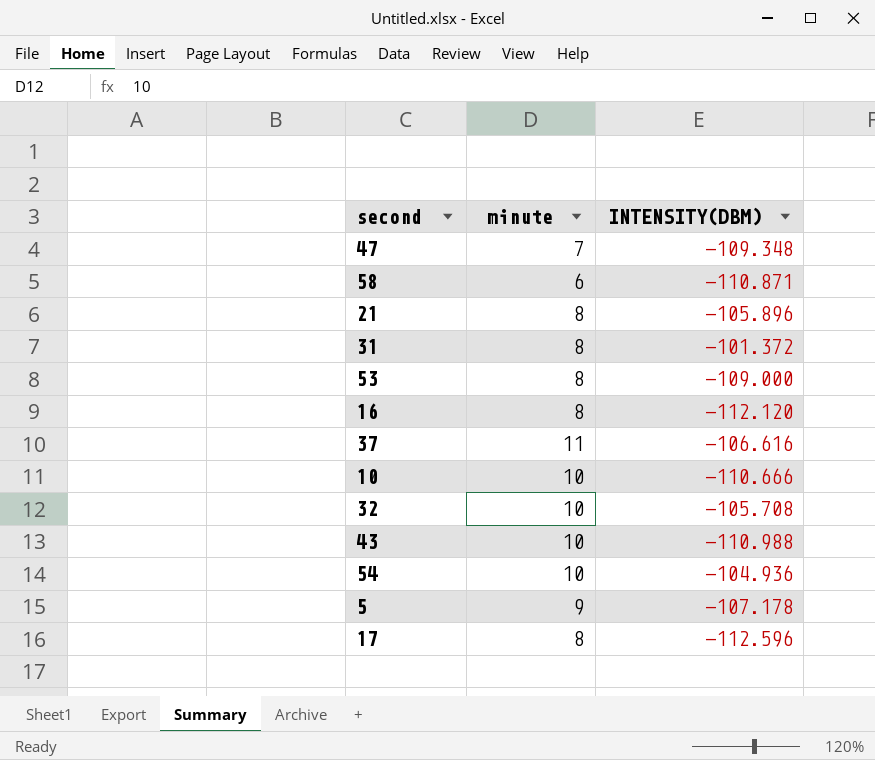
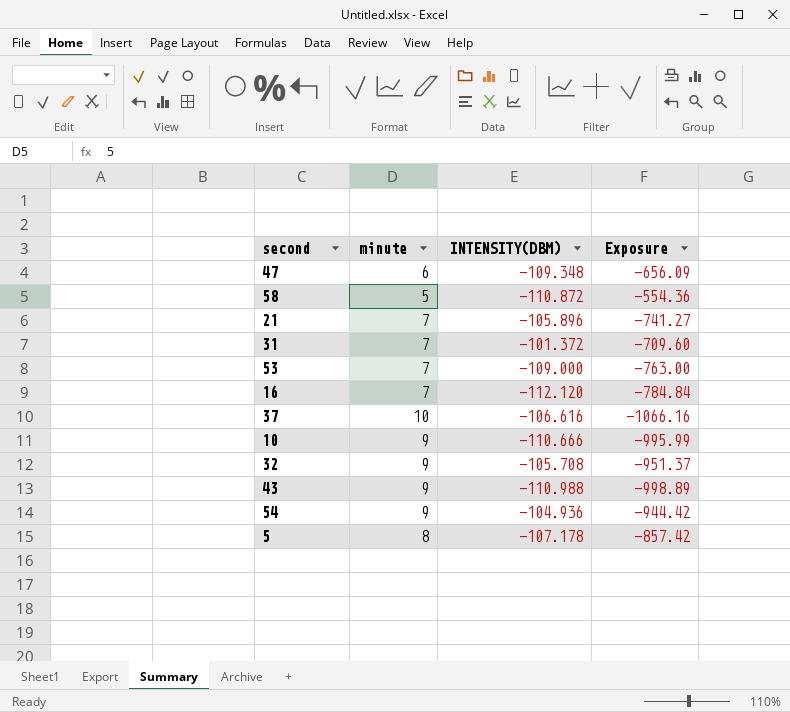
column Exposure | formula: none -> [minute] * [INTENSITY(DBM)]
row 17: 8 | -112.596 -> none
47 | minute: 7 -> 6
58 | minute: 6 -> 5
58 | INTENSITY(DBM): -110.871 -> -110.872
21 | minute: 8 -> 7
31 | minute: 8 -> 7
53 | minute: 8 -> 7
16 | minute: 8 -> 7
37 | minute: 11 -> 10
10 | minute: 10 -> 9
32 | minute: 10 -> 9
43 | minute: 10 -> 9
54 | minute: 10 -> 9
5 | minute: 9 -> 8

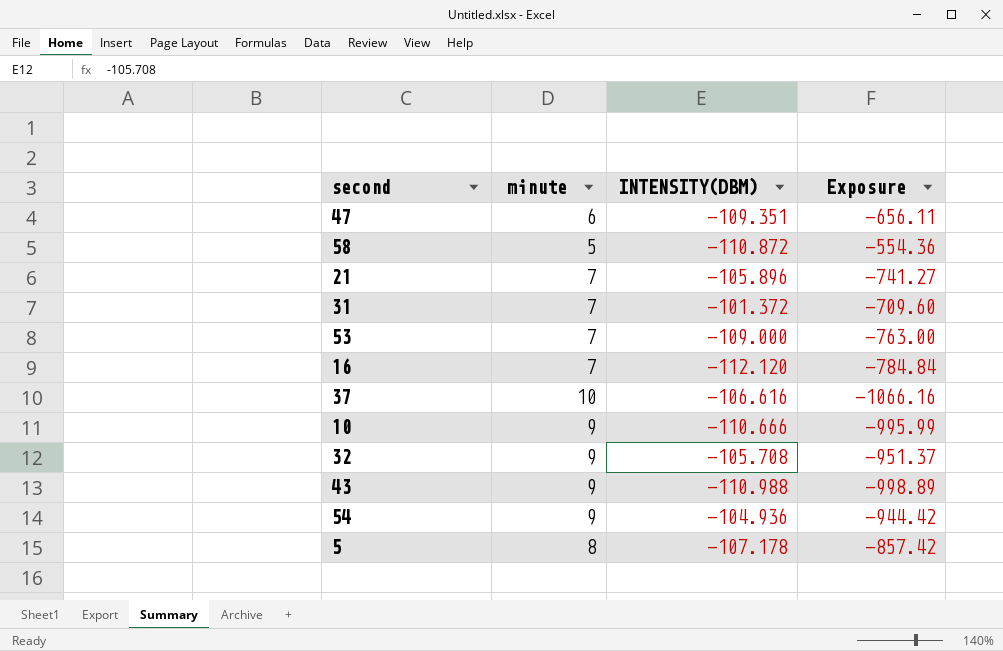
47 | INTENSITY(DBM): -109.348 -> -109.351
47 | Exposure: -656.09 -> -656.11

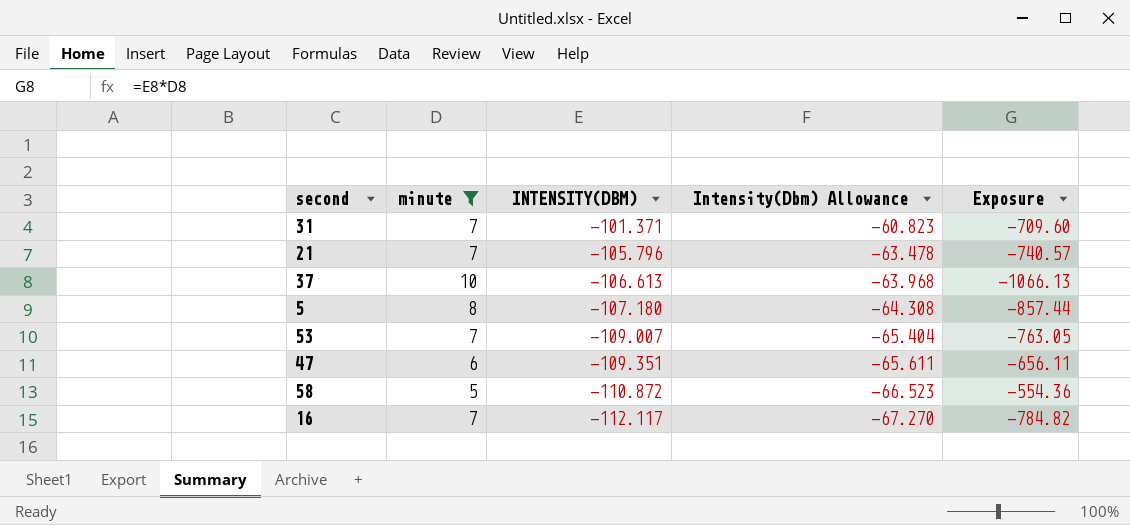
filter: none -> minute != 9
row order: none -> INTENSITY(DBM) descending
column Intensity(Dbm) Allowance | formula: none -> [INTENSITY(DBM)] * 0.6
31 | INTENSITY(DBM): -101.372 -> -101.371
21 | INTENSITY(DBM): -105.896 -> -105.796
21 | Exposure: -741.27 -> -740.57
37 | INTENSITY(DBM): -106.616 -> -106.613
37 | Exposure: -1066.16 -> -1066.13
5 | INTENSITY(DBM): -107.178 -> -107.180
5 | Exposure: -857.42 -> -857.44
53 | INTENSITY(DBM): -109.000 -> -109.007
53 | Exposure: -763.00 -> -763.05
16 | INTENSITY(DBM): -112.120 -> -112.117
16 | Exposure: -784.84 -> -784.82

